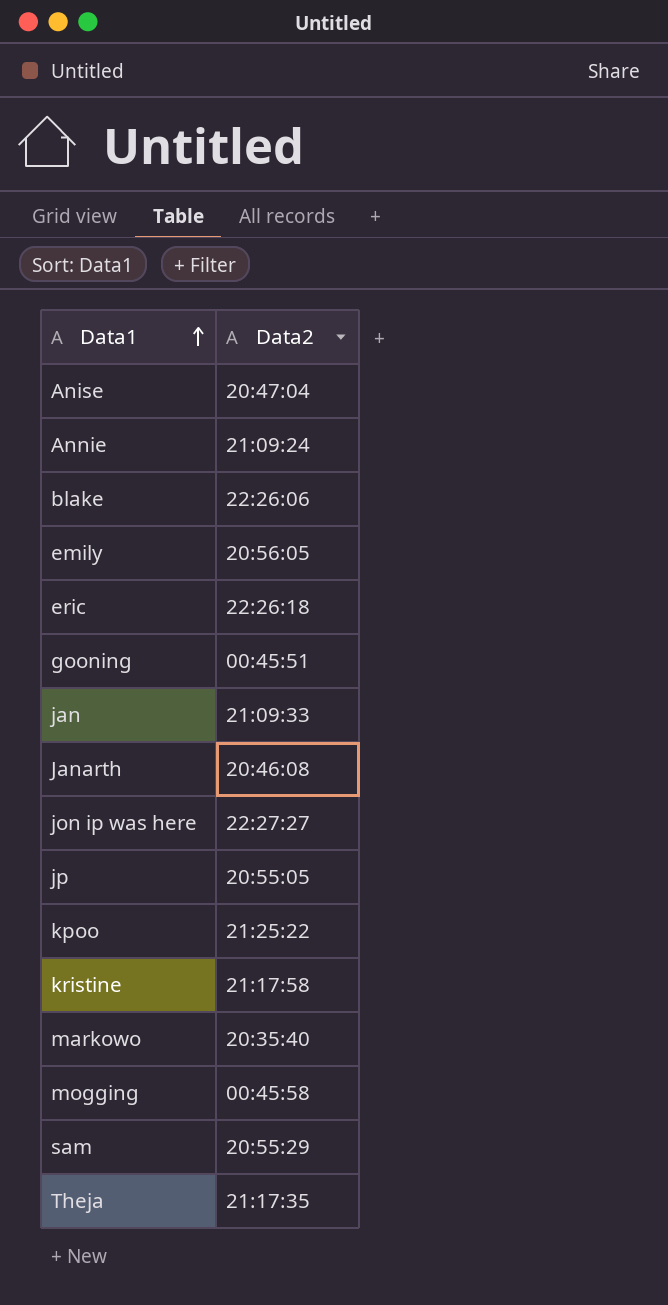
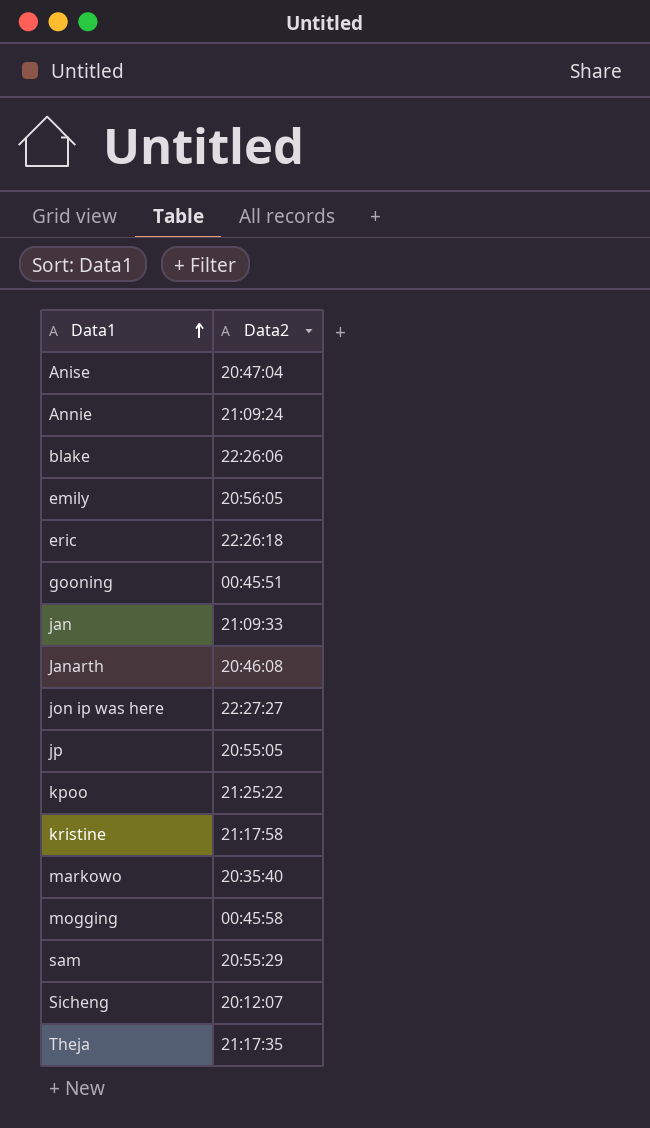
row Sicheng: none -> 20:12:07

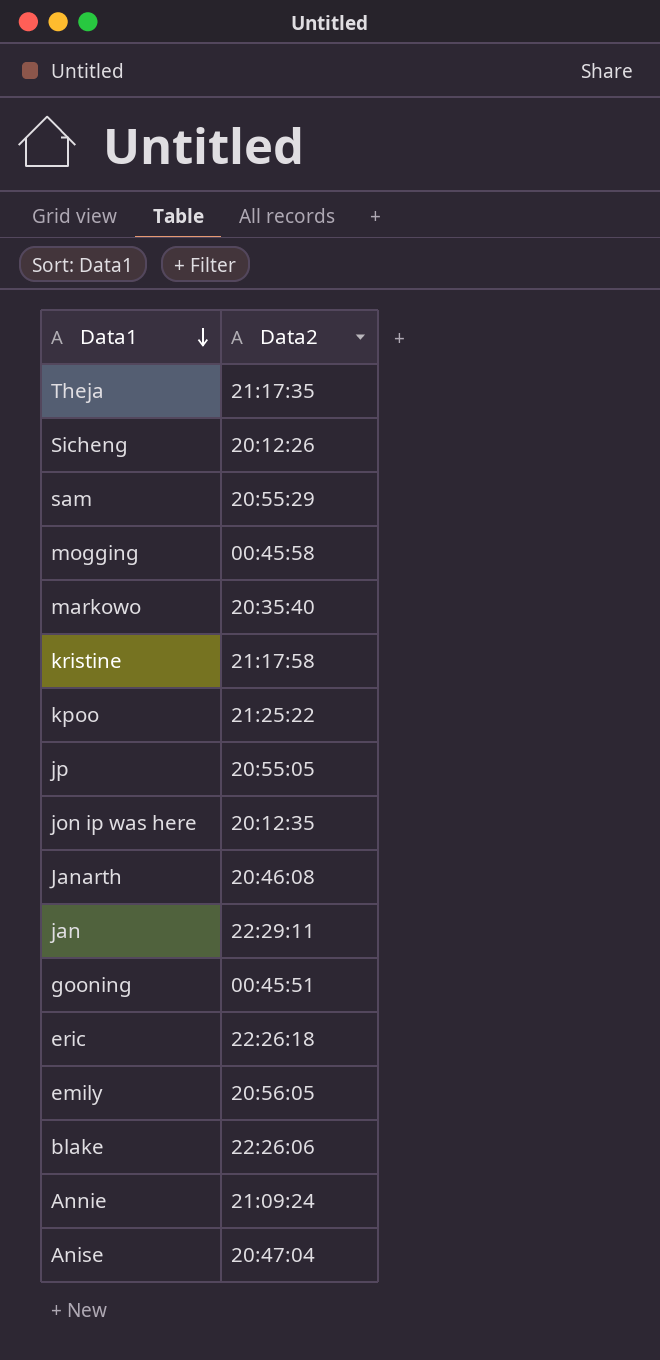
row order: Data1 ascending -> Data1 descending
Sicheng | Data2: 20:12:07 -> 20:12:26
jon ip was here | Data2: 22:27:27 -> 20:12:35
jan | Data2: 21:09:33 -> 22:29:11

